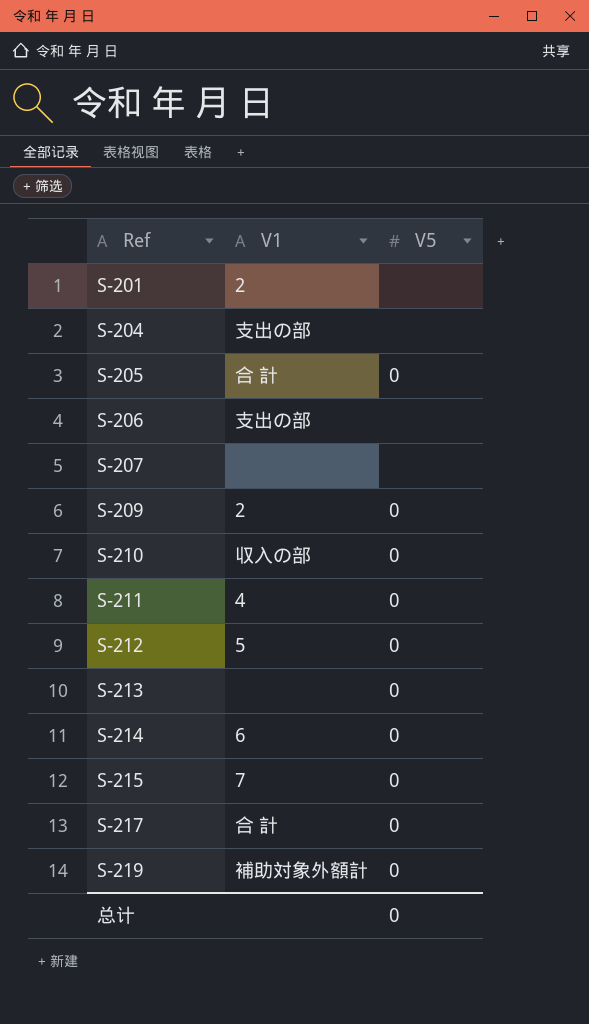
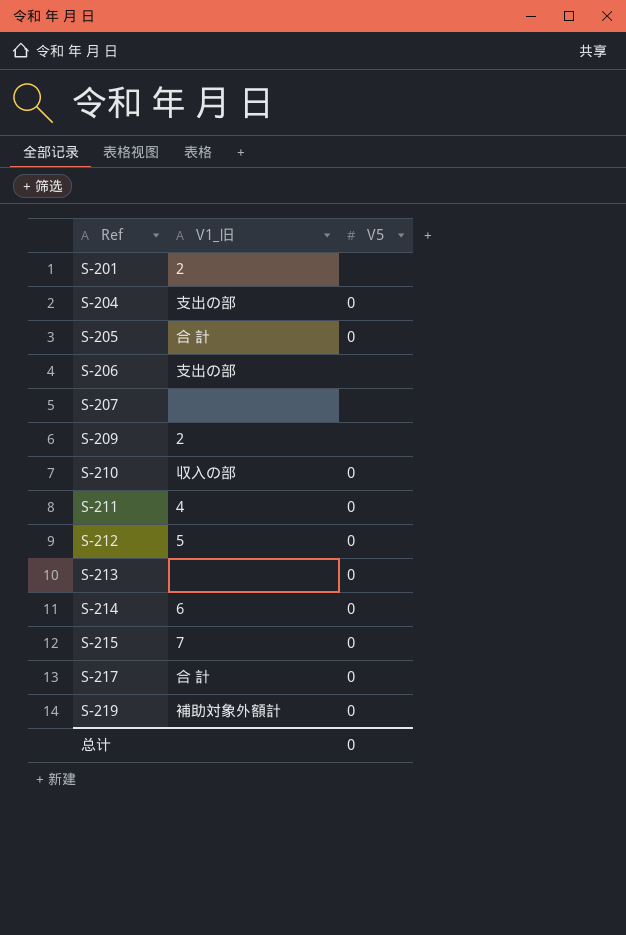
column name: V1 -> V1_旧
S-204 | V5: none -> 0
S-209 | V5: 0 -> none

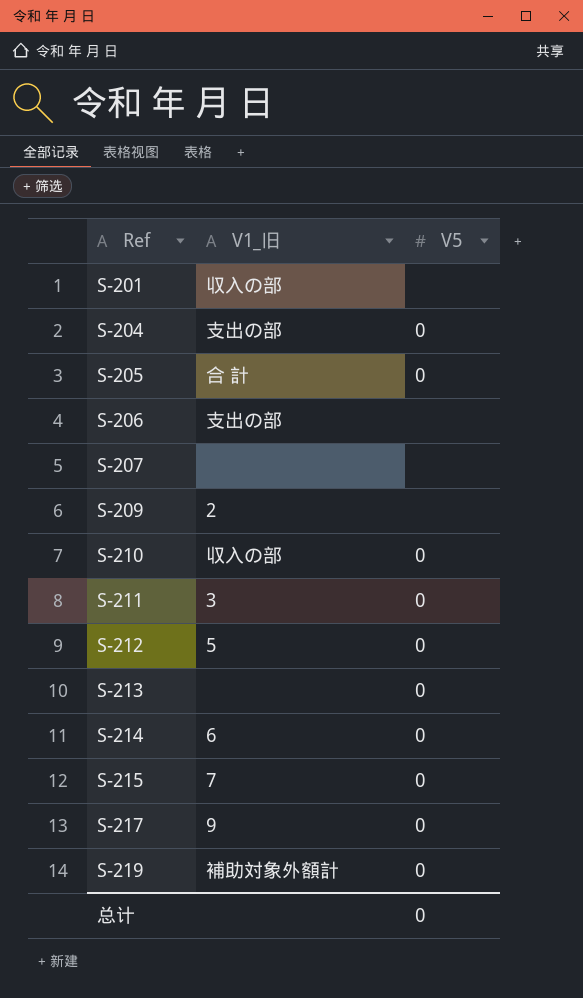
S-201 | V1_旧: 2 -> 収入の部
S-211 | V1_旧: 4 -> 3
S-217 | V1_旧: 合 計 -> 9

